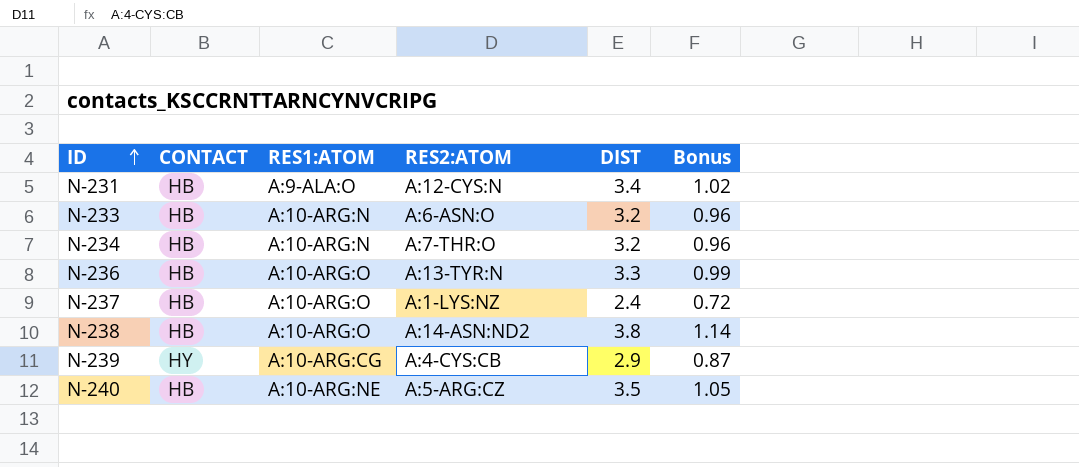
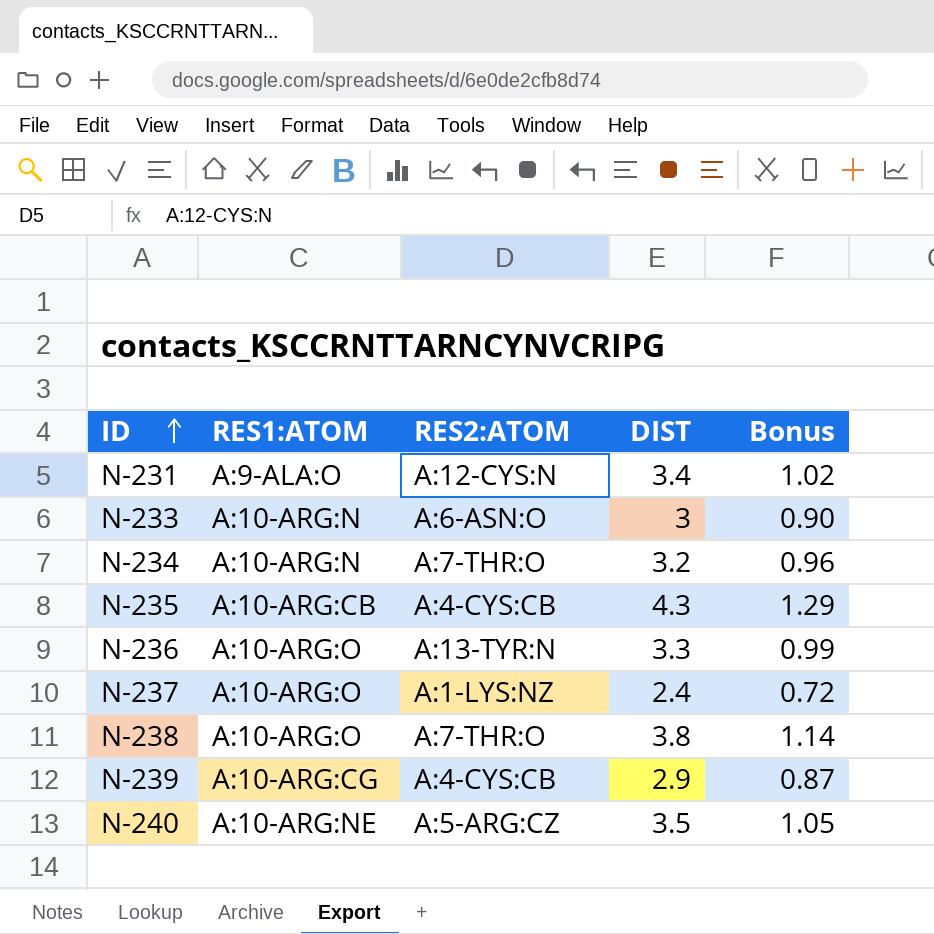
column CONTACT | position: 2 -> none
N-233 | DIST: 3.2 -> 3
N-233 | Bonus: 0.96 -> 0.90
row N-235: none -> A:10-ARG:CB | A:4-CYS:CB | 4.3 | 1.29
N-238 | RES2:ATOM: A:14-ASN:ND2 -> A:7-THR:O

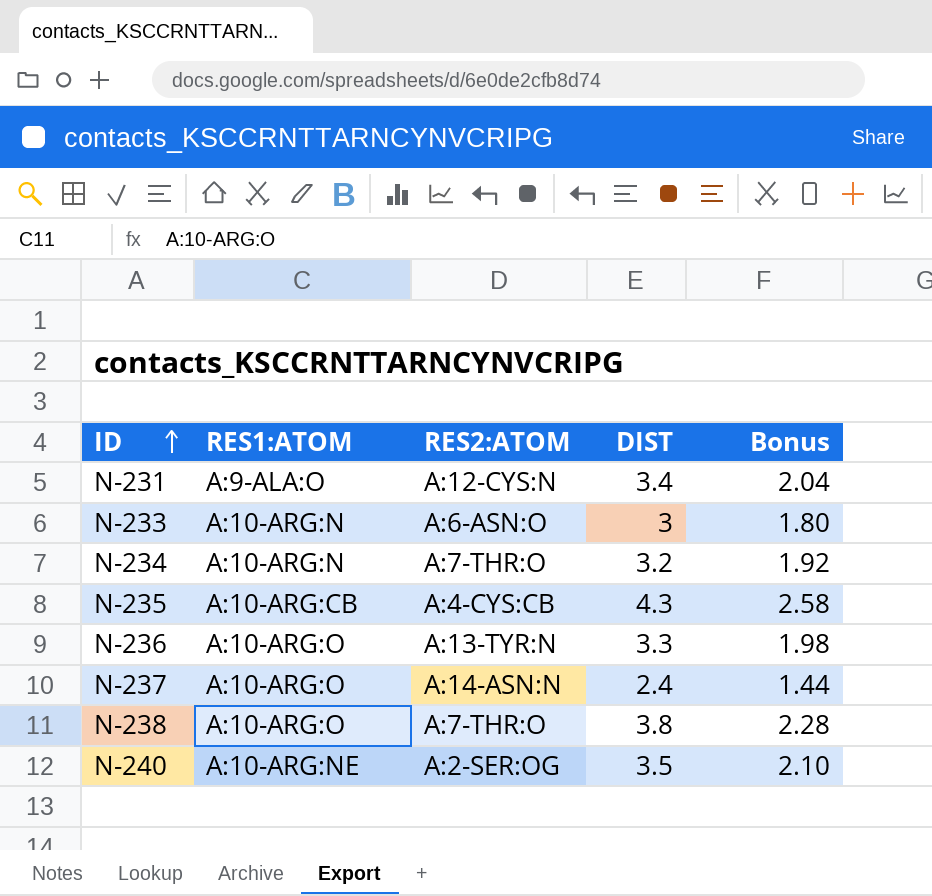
column Bonus | formula: [DIST] * 0.3 -> [DIST] * 0.6
row N-239: A:10-ARG:CG | A:4-CYS:CB | 2.9 | 0.87 -> none
N-237 | RES2:ATOM: A:1-LYS:NZ -> A:14-ASN:N
N-240 | RES2:ATOM: A:5-ARG:CZ -> A:2-SER:OG

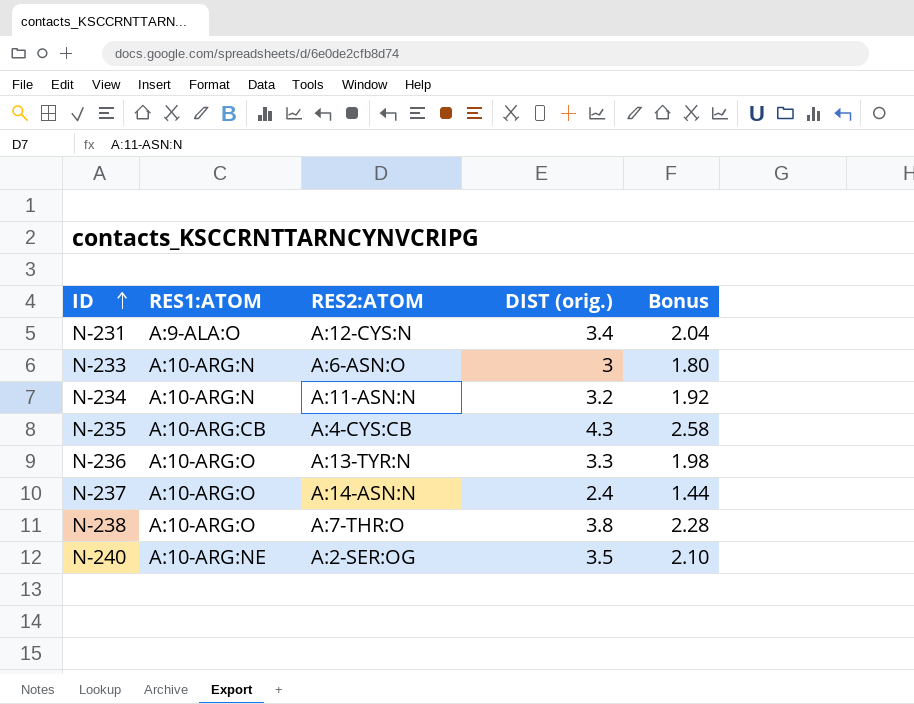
column name: DIST -> DIST (orig.)
N-234 | RES2:ATOM: A:7-THR:O -> A:11-ASN:N

